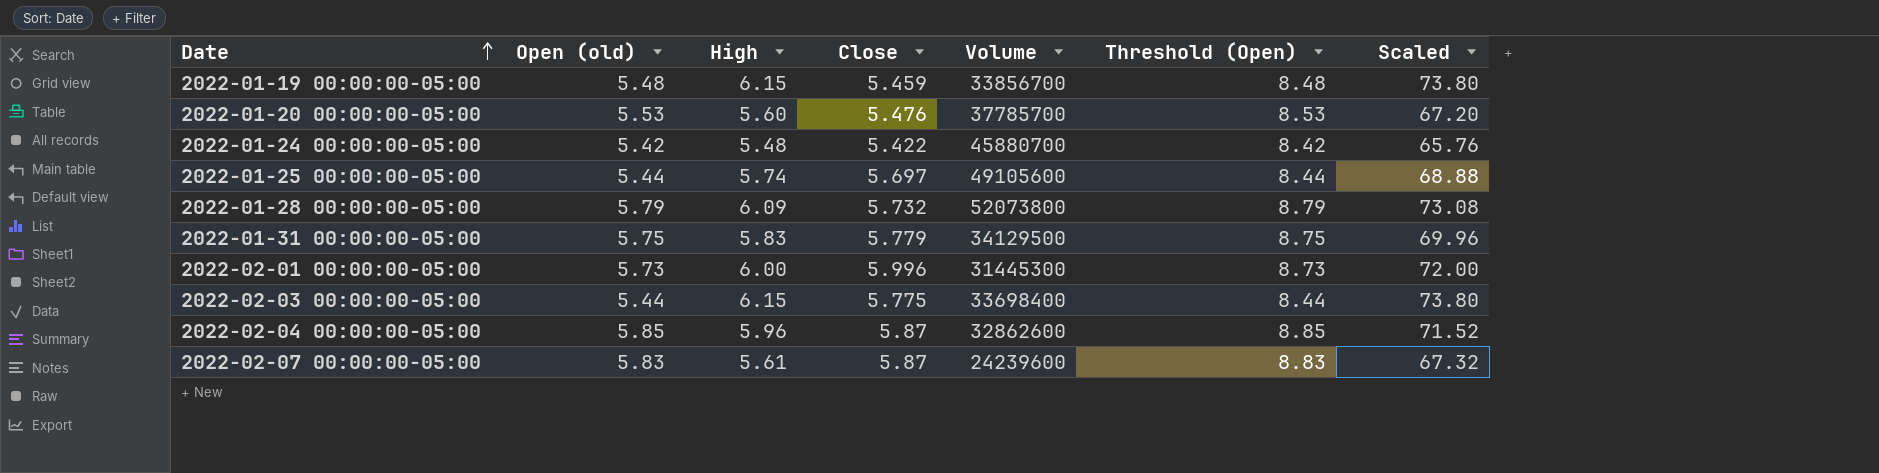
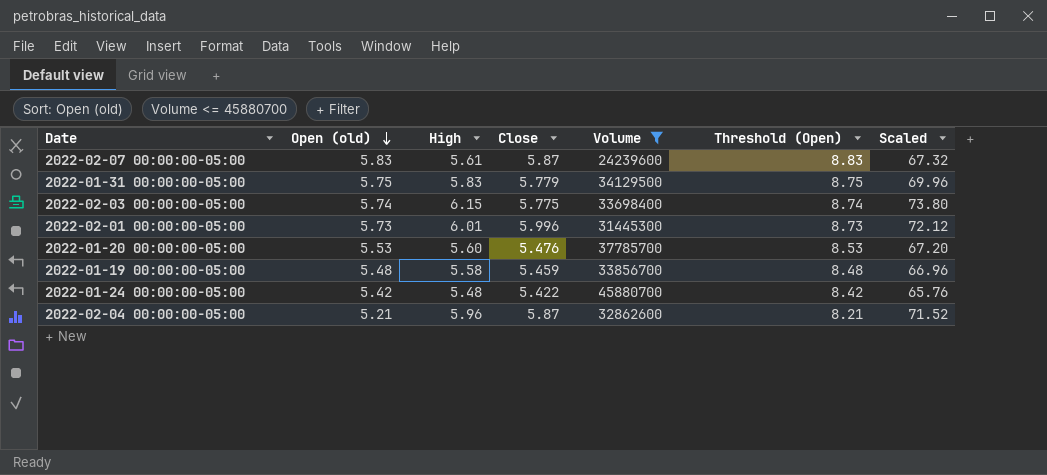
filter: none -> Volume <= 45880700
row order: Date ascending -> Open (old) descending
2022-02-03 00:00:00-05:00 | Open (old): 5.44 -> 5.74
2022-02-03 00:00:00-05:00 | Threshold (Open): 8.44 -> 8.74
2022-02-01 00:00:00-05:00 | High: 6.00 -> 6.01
2022-02-01 00:00:00-05:00 | Scaled: 72.00 -> 72.12
2022-01-19 00:00:00-05:00 | High: 6.15 -> 5.58
2022-01-19 00:00:00-05:00 | Scaled: 73.80 -> 66.96
2022-02-04 00:00:00-05:00 | Open (old): 5.85 -> 5.21
2022-02-04 00:00:00-05:00 | Threshold (Open): 8.85 -> 8.21

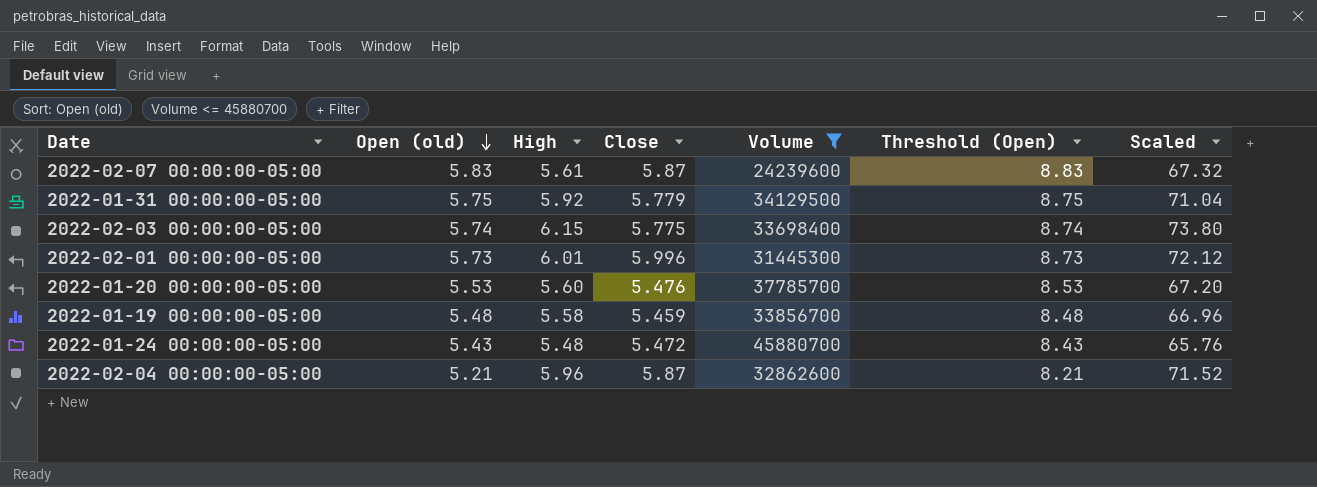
2022-01-31 00:00:00-05:00 | High: 5.83 -> 5.92
2022-01-31 00:00:00-05:00 | Scaled: 69.96 -> 71.04
2022-01-24 00:00:00-05:00 | Open (old): 5.42 -> 5.43
2022-01-24 00:00:00-05:00 | Close: 5.422 -> 5.472
2022-01-24 00:00:00-05:00 | Threshold (Open): 8.42 -> 8.43

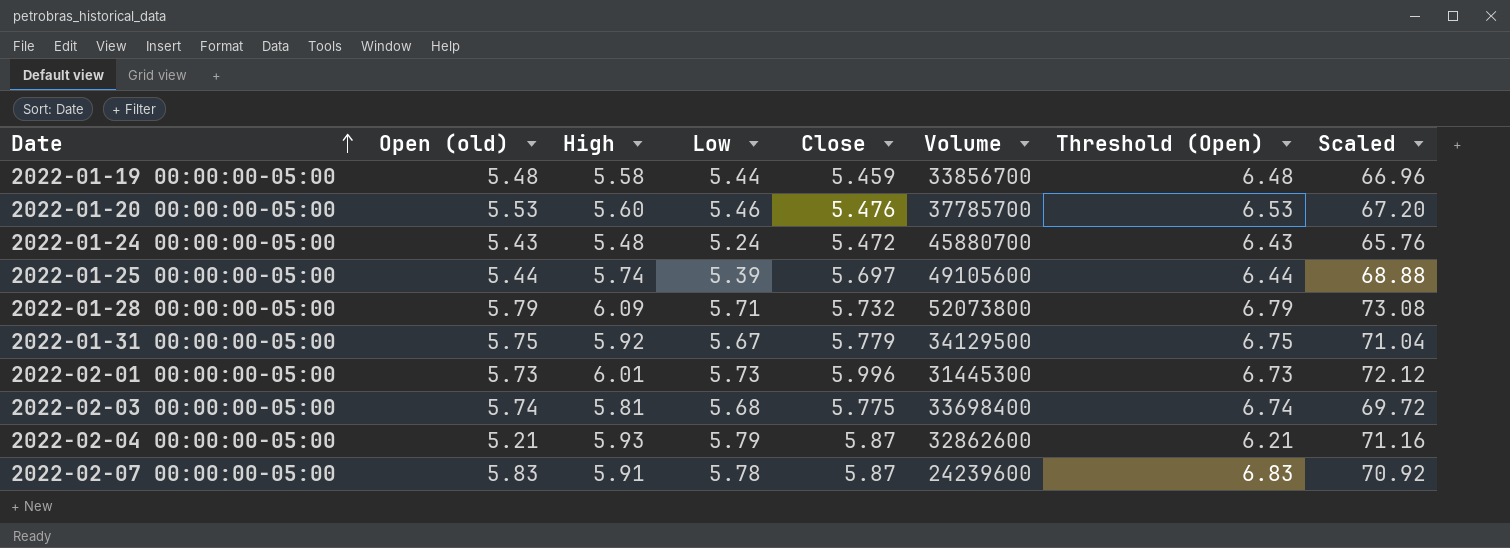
filter: Volume <= 45880700 -> none
row order: Open (old) descending -> Date ascending
column Low | position: none -> 4
column Threshold (Open) | formula: [Open (old)] + 3 -> [Open (old)] + 1
2022-02-03 00:00:00-05:00 | High: 6.15 -> 5.81
2022-02-03 00:00:00-05:00 | Scaled: 73.80 -> 69.72
2022-02-04 00:00:00-05:00 | High: 5.96 -> 5.93
2022-02-04 00:00:00-05:00 | Scaled: 71.52 -> 71.16
2022-02-07 00:00:00-05:00 | High: 5.61 -> 5.91
2022-02-07 00:00:00-05:00 | Scaled: 67.32 -> 70.92

